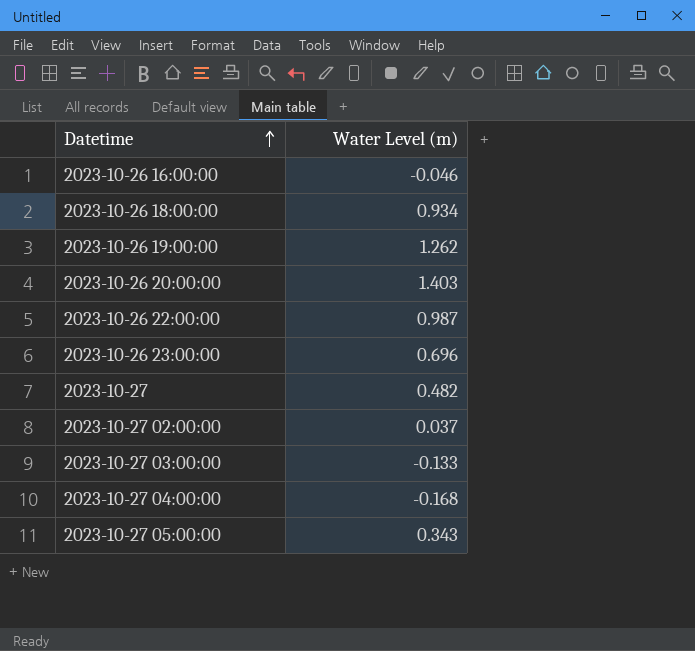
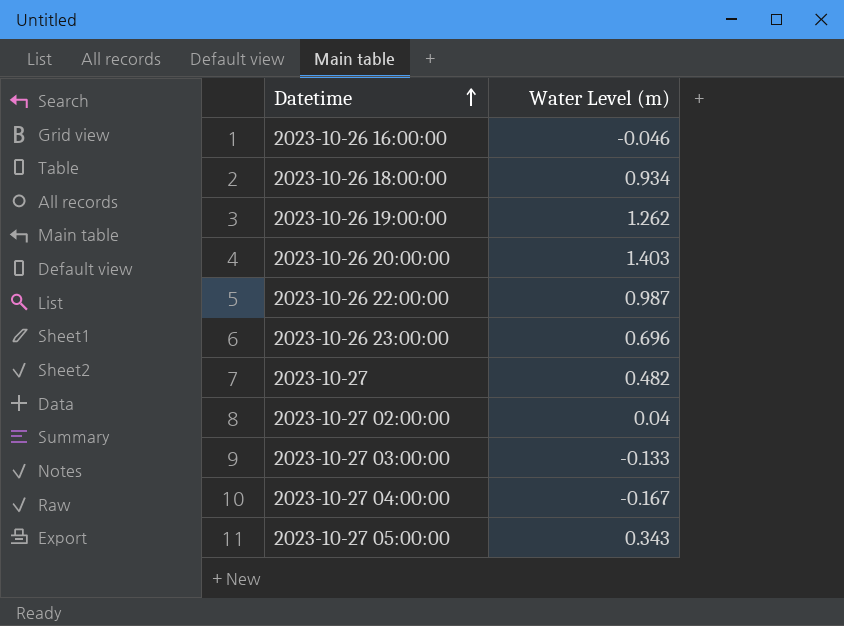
2023-10-27 02:00:00 | Water Level (m): 0.037 -> 0.04
2023-10-27 04:00:00 | Water Level (m): -0.168 -> -0.167

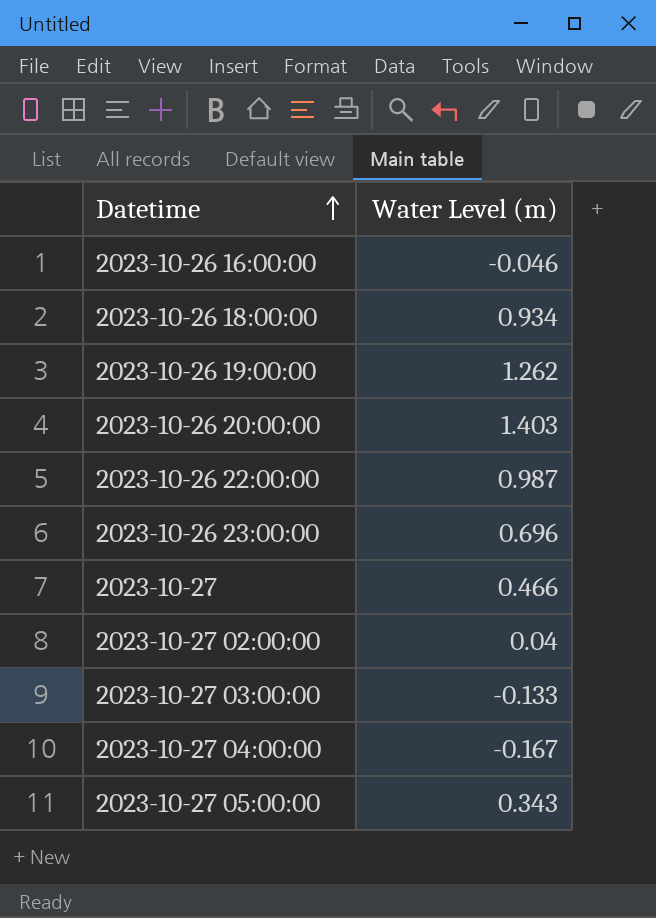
2023-10-27 | Water Level (m): 0.482 -> 0.466

